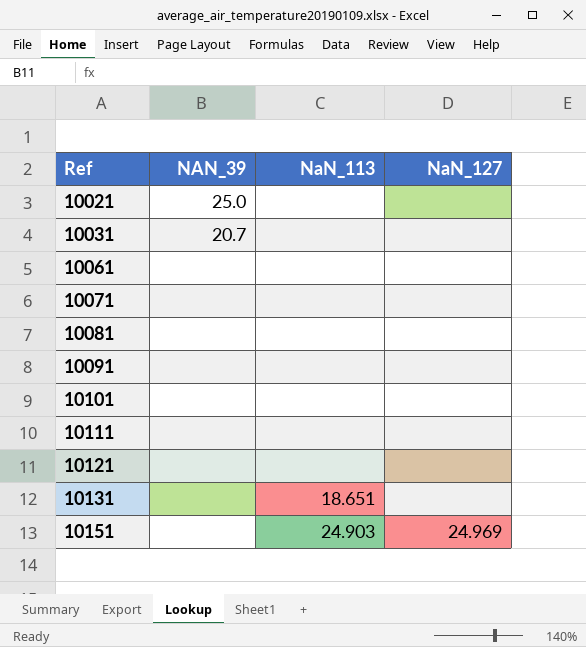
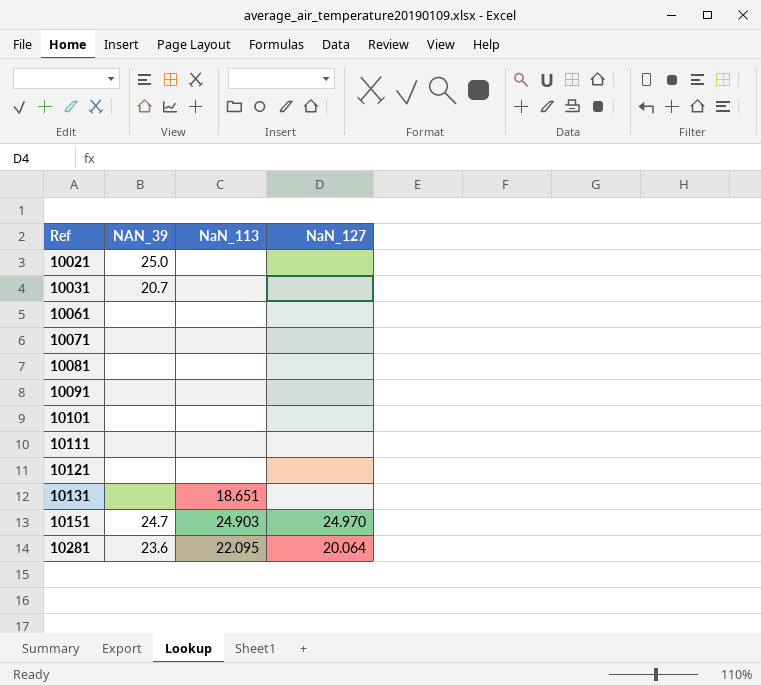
10151 | NAN_39: none -> 24.7
10151 | NaN_127: 24.969 -> 24.970
row 10281: none -> 23.6 | 22.095 | 20.064

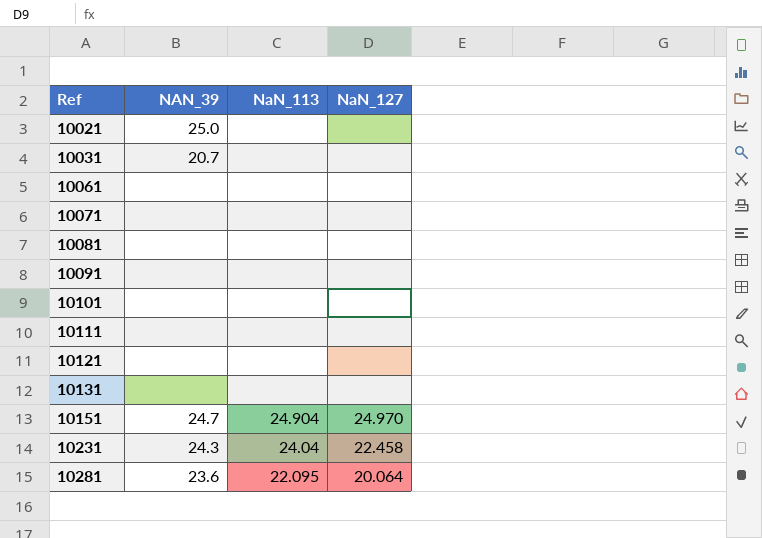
10131 | NaN_113: 18.651 -> none
10151 | NaN_113: 24.903 -> 24.904
row 10231: none -> 24.3 | 24.04 | 22.458

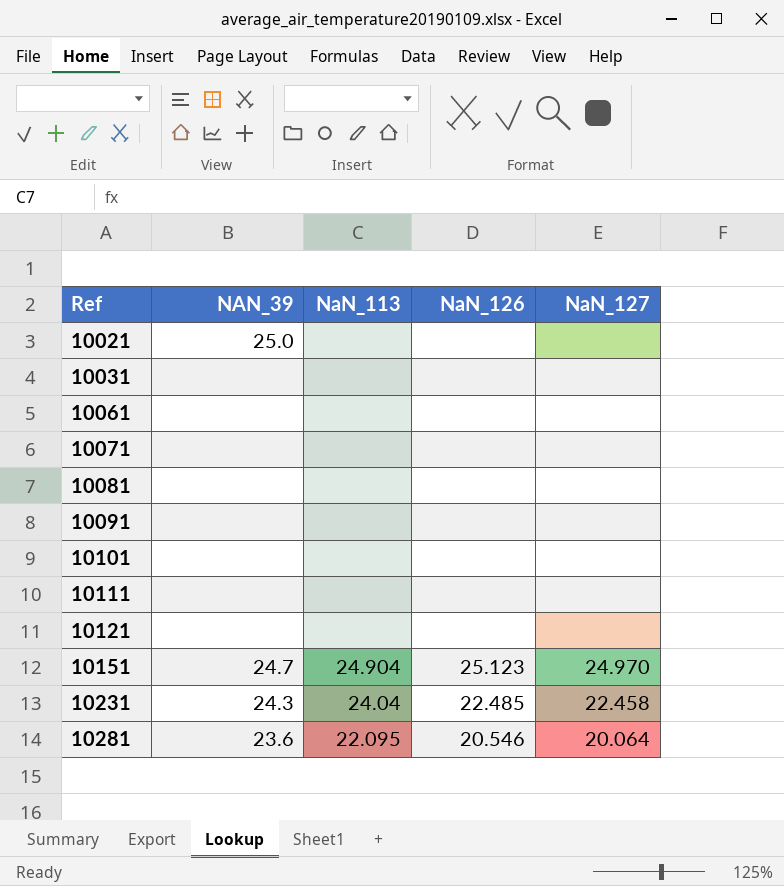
column NaN_126 | position: none -> 4
row 10131: none | none | none -> none
10031 | NAN_39: 20.7 -> none

